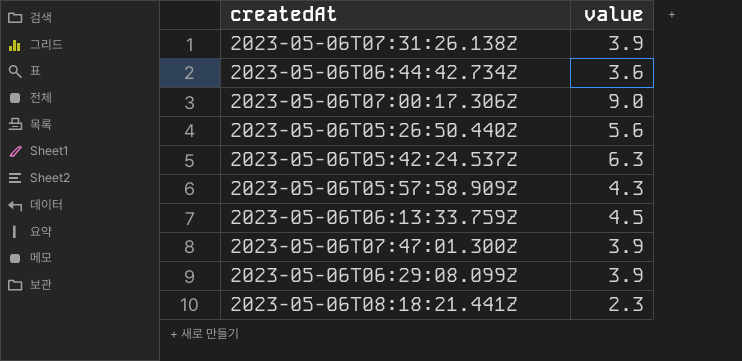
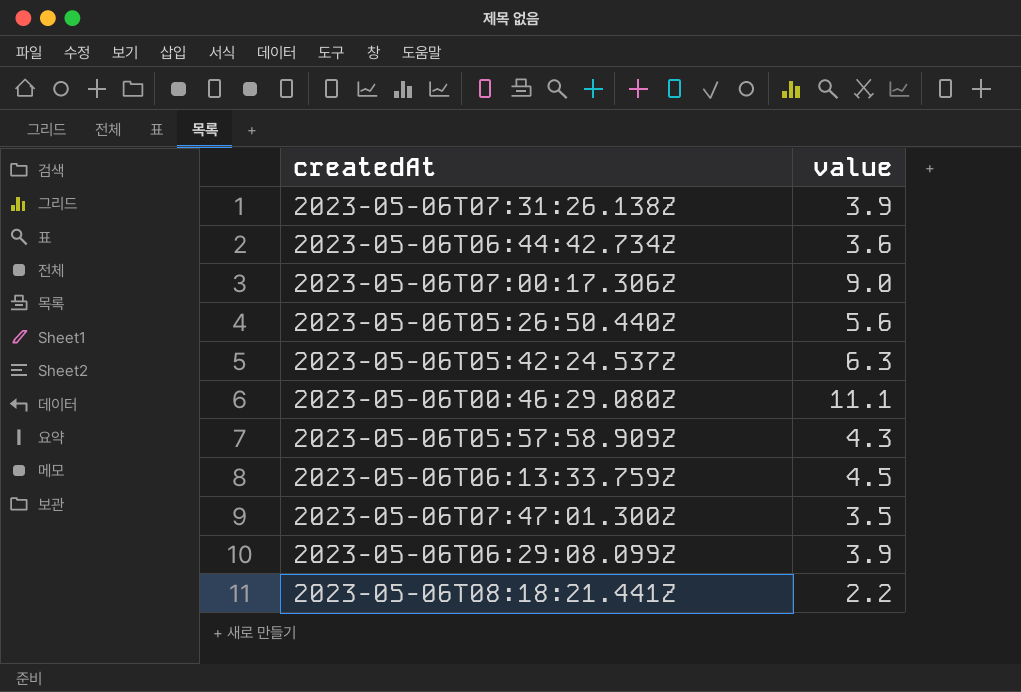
row 2023-05-06T00:46:29.080Z: none -> 11.1
2023-05-06T07:47:01.300Z | value: 3.9 -> 3.5
2023-05-06T08:18:21.441Z | value: 2.3 -> 2.2

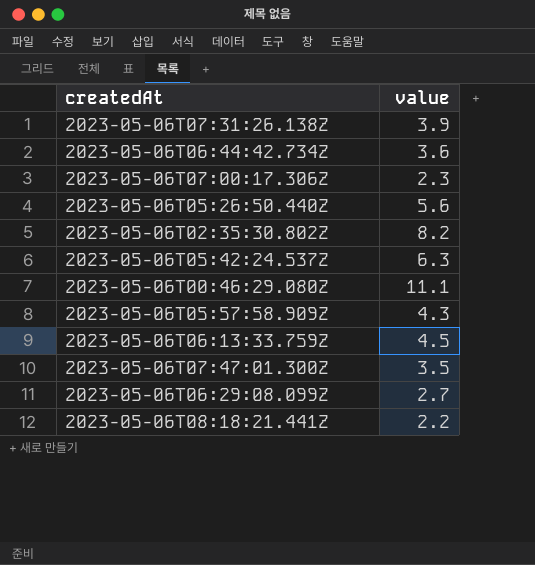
2023-05-06T07:00:17.306Z | value: 9.0 -> 2.3
row 2023-05-06T02:35:30.802Z: none -> 8.2
2023-05-06T06:29:08.099Z | value: 3.9 -> 2.7

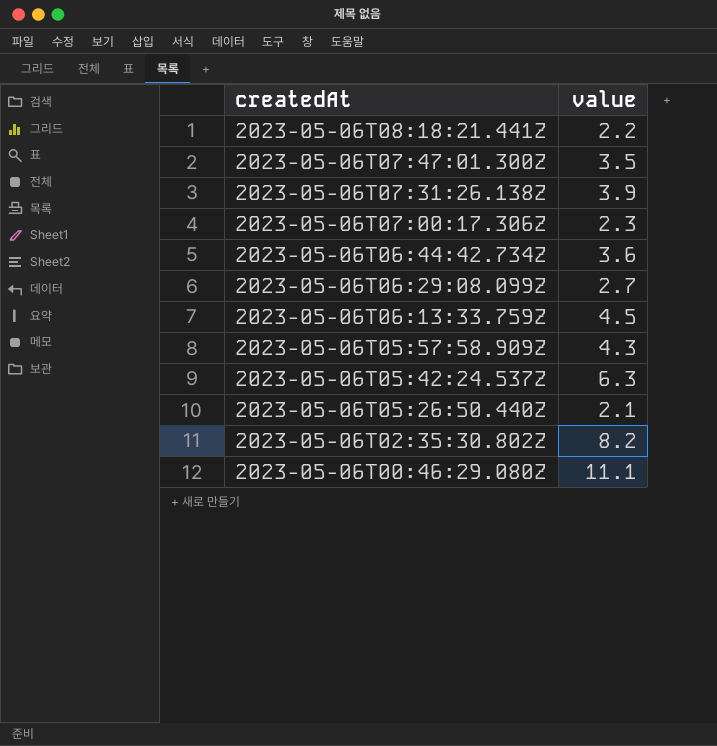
row order: none -> createdAt descending
2023-05-06T05:26:50.440Z | value: 5.6 -> 2.1

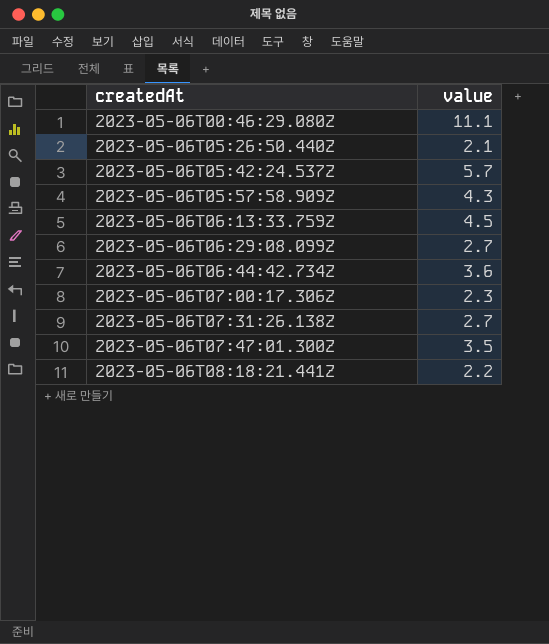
row order: createdAt descending -> createdAt ascending
row 2023-05-06T02:35:30.802Z: 8.2 -> none
2023-05-06T05:42:24.537Z | value: 6.3 -> 5.7
2023-05-06T07:31:26.138Z | value: 3.9 -> 2.7

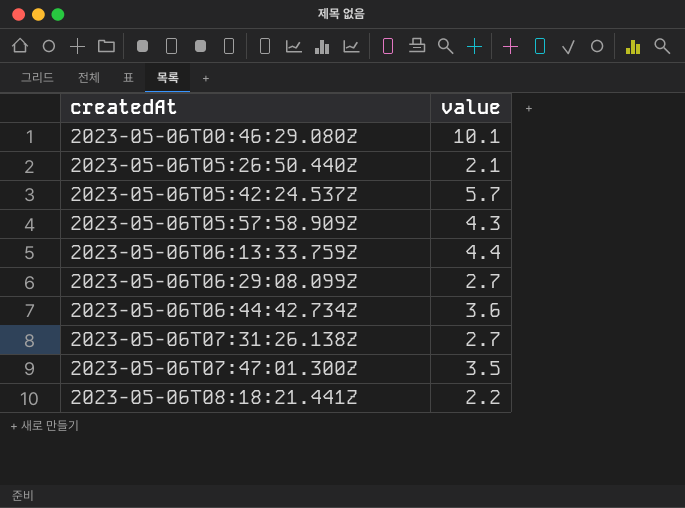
row 2023-05-06T07:00:17.306Z: 2.3 -> none
2023-05-06T00:46:29.080Z | value: 11.1 -> 10.1
2023-05-06T06:13:33.759Z | value: 4.5 -> 4.4

